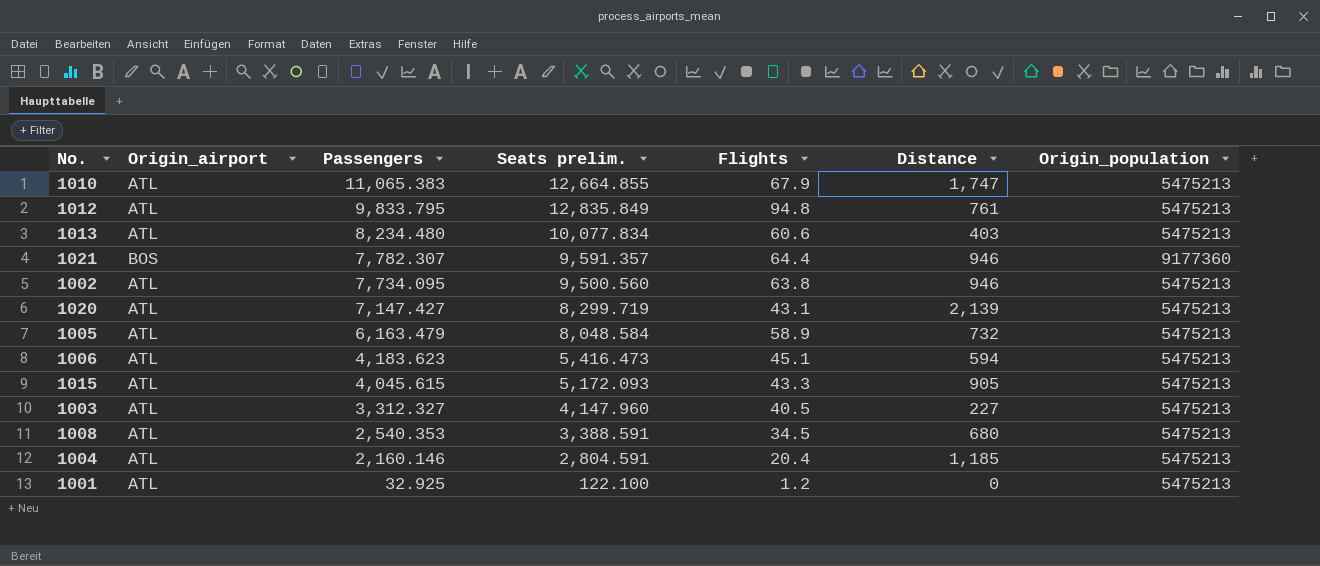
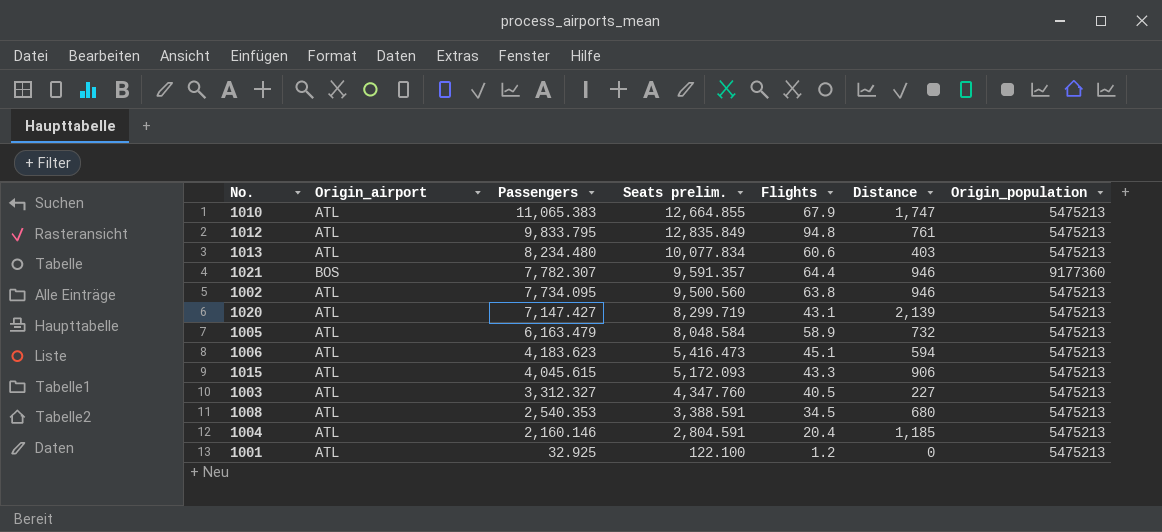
1015 | Distance: 905 -> 906
1003 | Seats prelim.: 4,147.960 -> 4,347.760

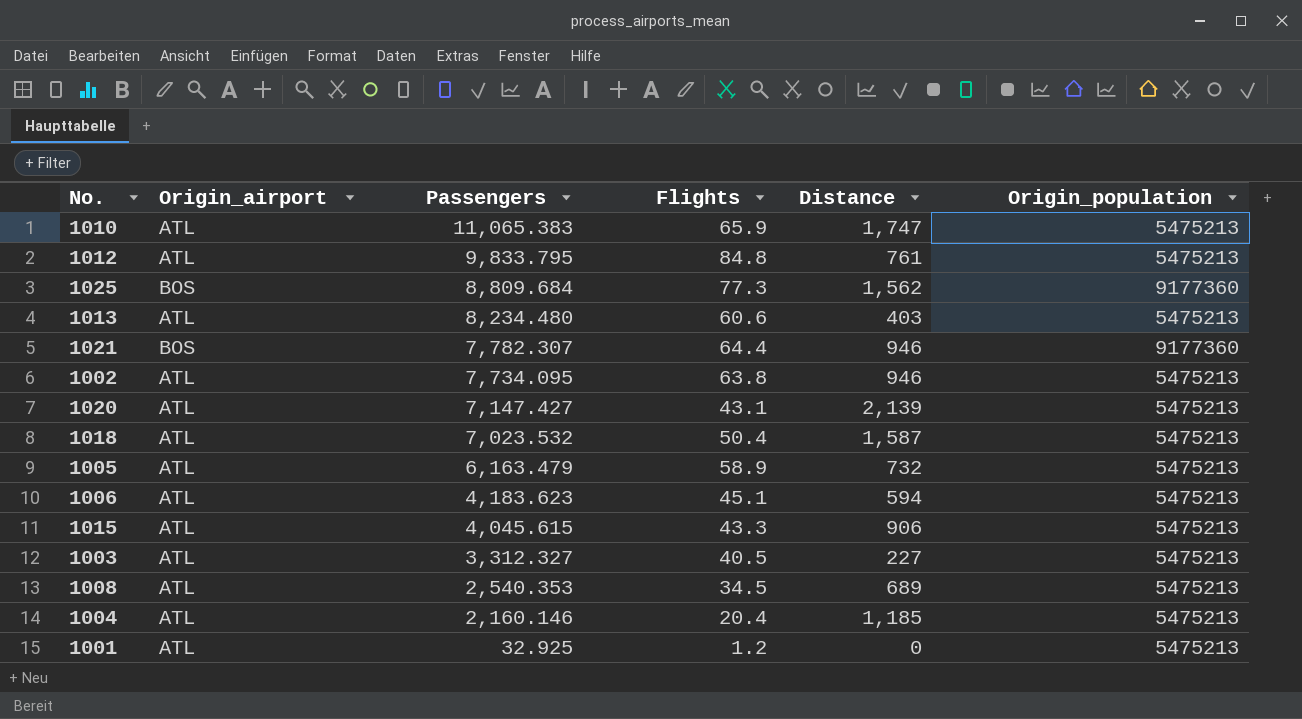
column Seats prelim. | position: 4 -> none
1010 | Flights: 67.9 -> 65.9
1012 | Flights: 94.8 -> 84.8
row 1025: none -> BOS | 8,809.684 | 77.3 | 1,562 | 9177360
row 1018: none -> ATL | 7,023.532 | 50.4 | 1,587 | 5475213
1008 | Distance: 680 -> 689

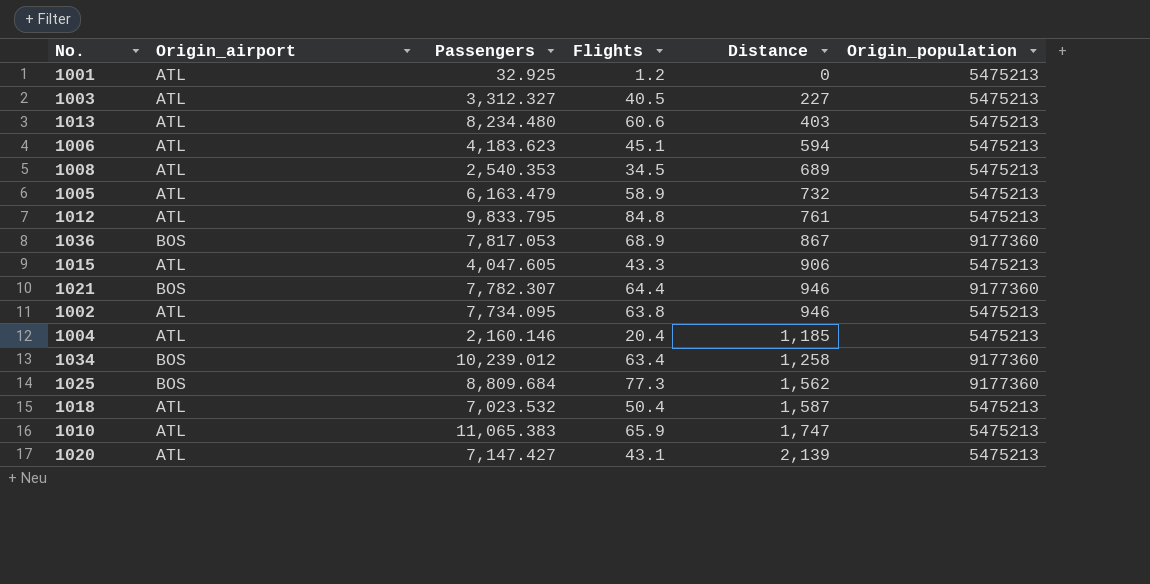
row order: Passengers descending -> Distance ascending
row 1036: none -> BOS | 7,817.053 | 68.9 | 867 | 9177360
1015 | Passengers: 4,045.615 -> 4,047.605
row 1034: none -> BOS | 10,239.012 | 63.4 | 1,258 | 9177360

